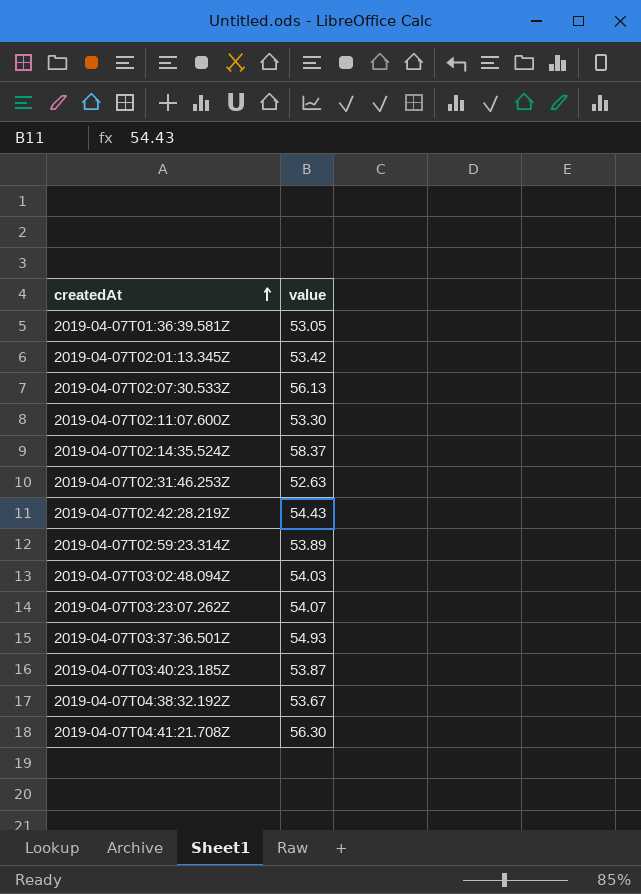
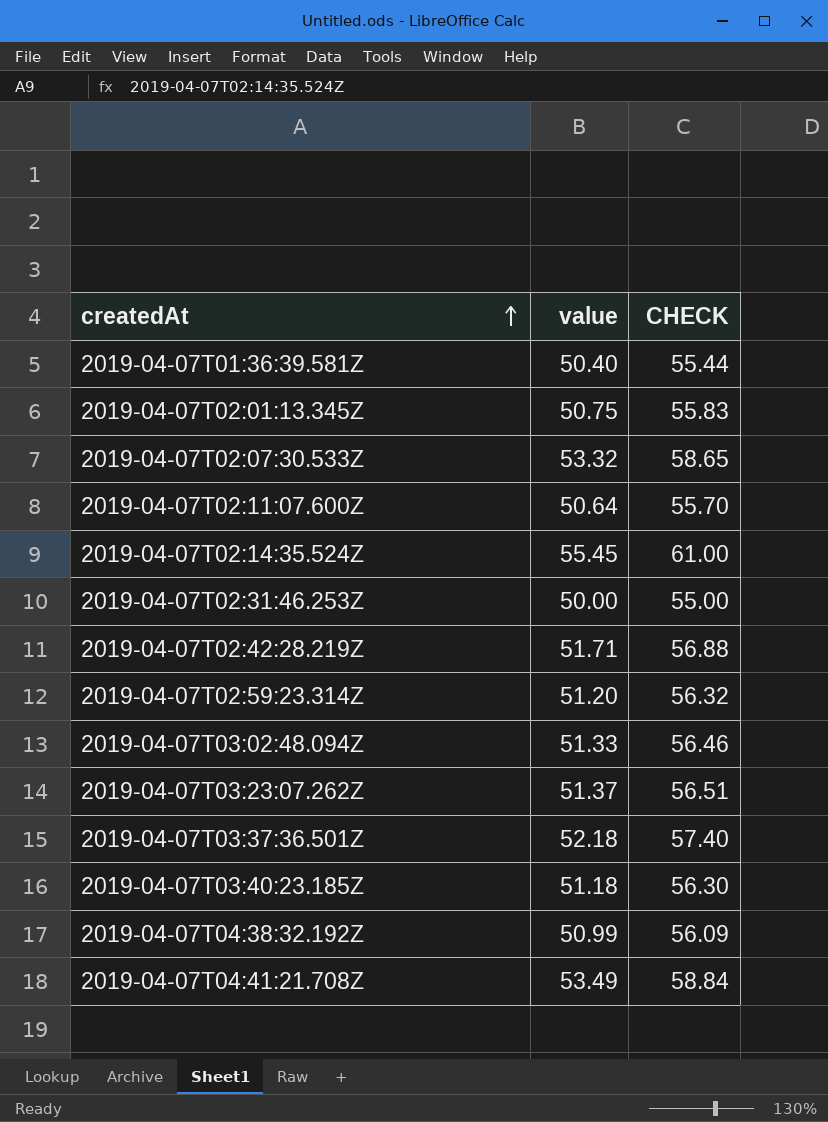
column CHECK | formula: none -> [value] * 1.1
2019-04-07T01:36:39.581Z | value: 53.05 -> 50.40
2019-04-07T02:01:13.345Z | value: 53.42 -> 50.75
2019-04-07T02:07:30.533Z | value: 56.13 -> 53.32
2019-04-07T02:11:07.600Z | value: 53.30 -> 50.64
2019-04-07T02:14:35.524Z | value: 58.37 -> 55.45
2019-04-07T02:31:46.253Z | value: 52.63 -> 50.00
2019-04-07T02:42:28.219Z | value: 54.43 -> 51.71
2019-04-07T02:59:23.314Z | value: 53.89 -> 51.20
2019-04-07T03:02:48.094Z | value: 54.03 -> 51.33
2019-04-07T03:23:07.262Z | value: 54.07 -> 51.37
2019-04-07T03:37:36.501Z | value: 54.93 -> 52.18
2019-04-07T03:40:23.185Z | value: 53.87 -> 51.18
2019-04-07T04:38:32.192Z | value: 53.67 -> 50.99
2019-04-07T04:41:21.708Z | value: 56.30 -> 53.49

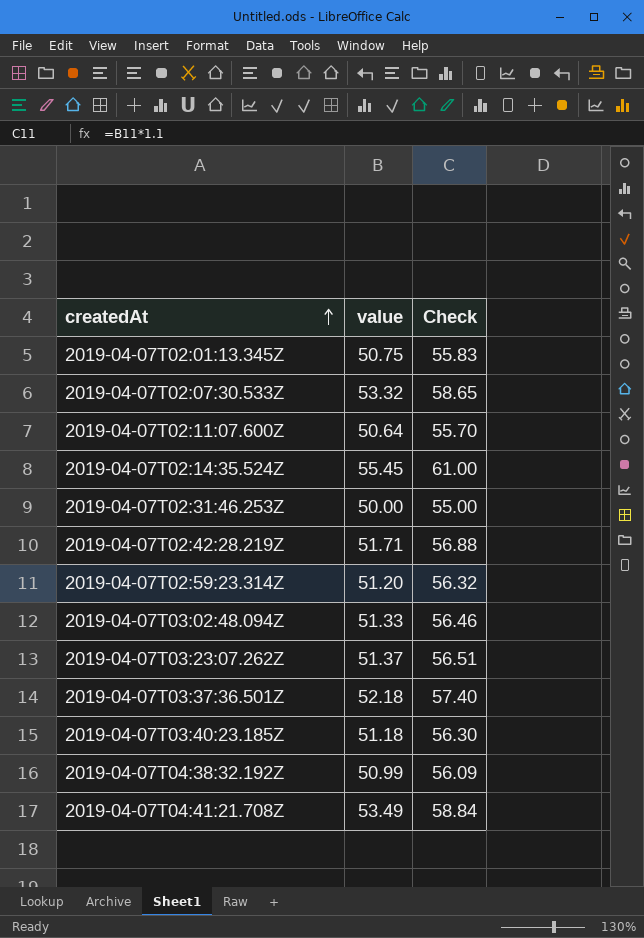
column name: CHECK -> Check
row 2019-04-07T01:36:39.581Z: 50.40 | 55.44 -> none

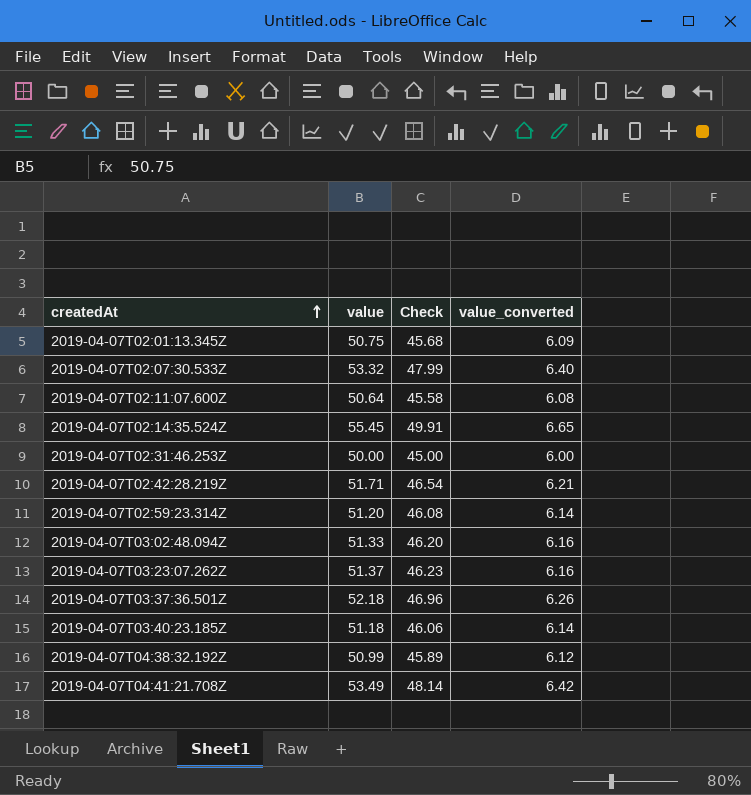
column Check | formula: [value] * 1.1 -> [value] * 0.9
column value_converted | formula: none -> [value] * 0.12

